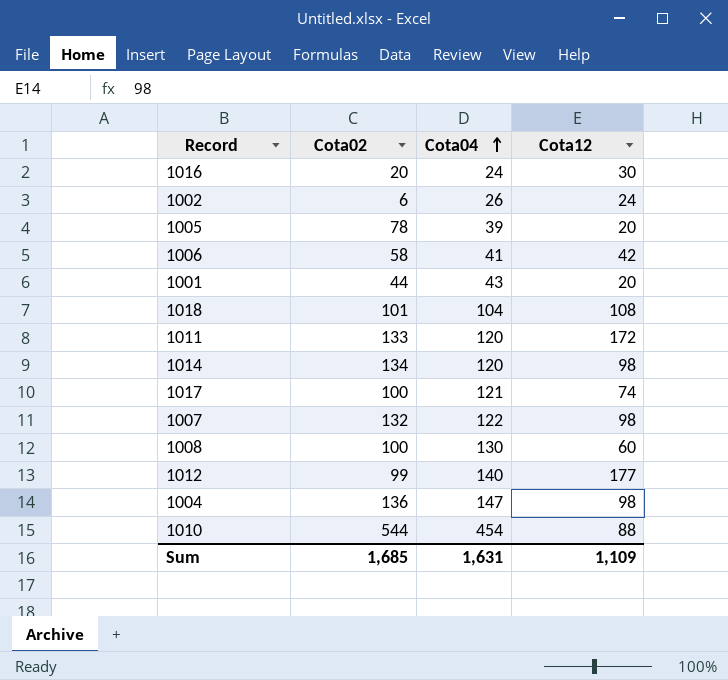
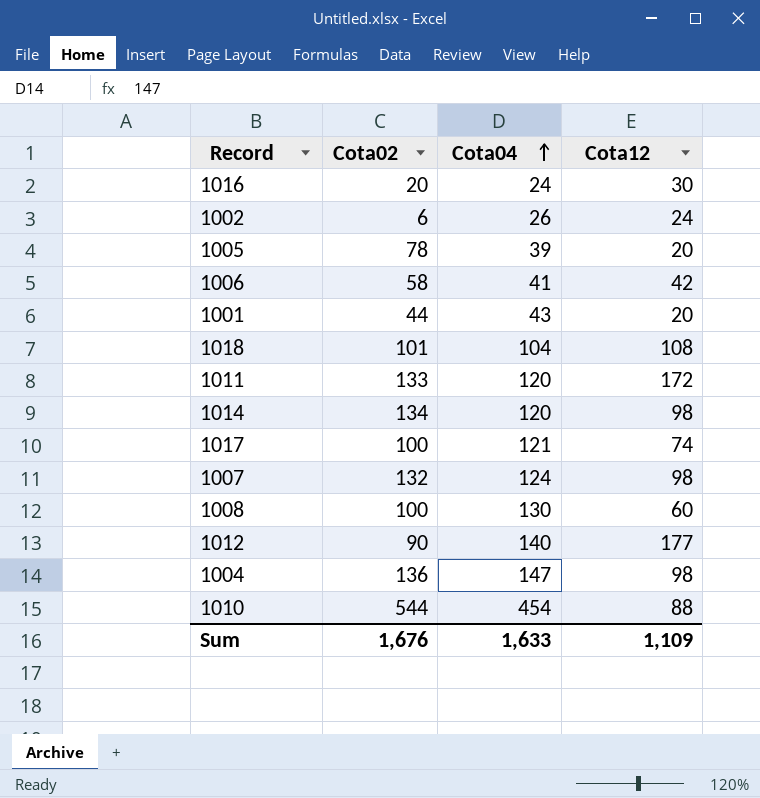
1007 | Cota04: 122 -> 124
1012 | Cota02: 99 -> 90
Sum | Cota02: 1,685 -> 1,676
Sum | Cota04: 1,631 -> 1,633

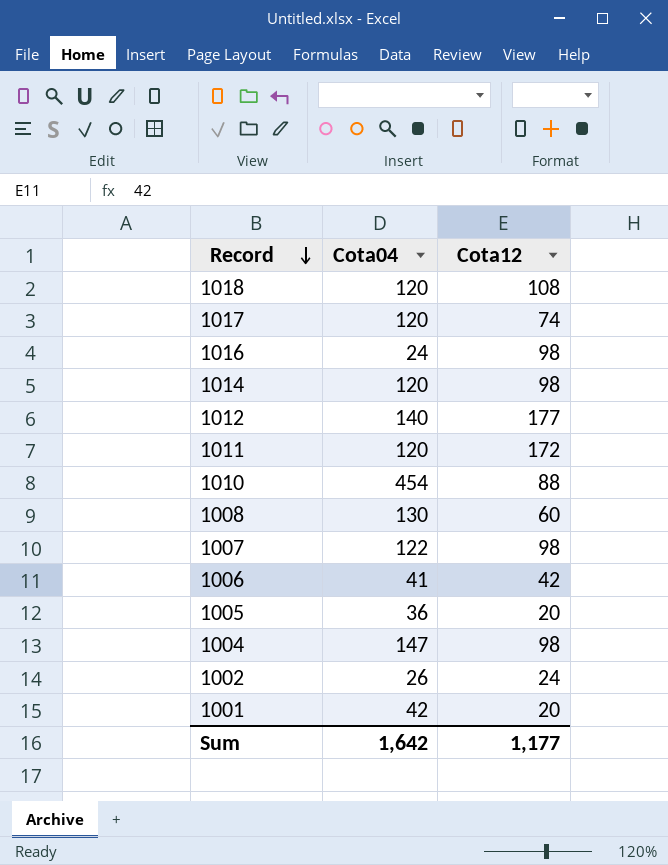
row order: Cota04 ascending -> Record descending
column Cota02 | position: 2 -> none
1018 | Cota04: 104 -> 120
1017 | Cota04: 121 -> 120
1016 | Cota12: 30 -> 98
1007 | Cota04: 124 -> 122
1005 | Cota04: 39 -> 36
1001 | Cota04: 43 -> 42
Sum | Cota04: 1,633 -> 1,642
Sum | Cota12: 1,109 -> 1,177

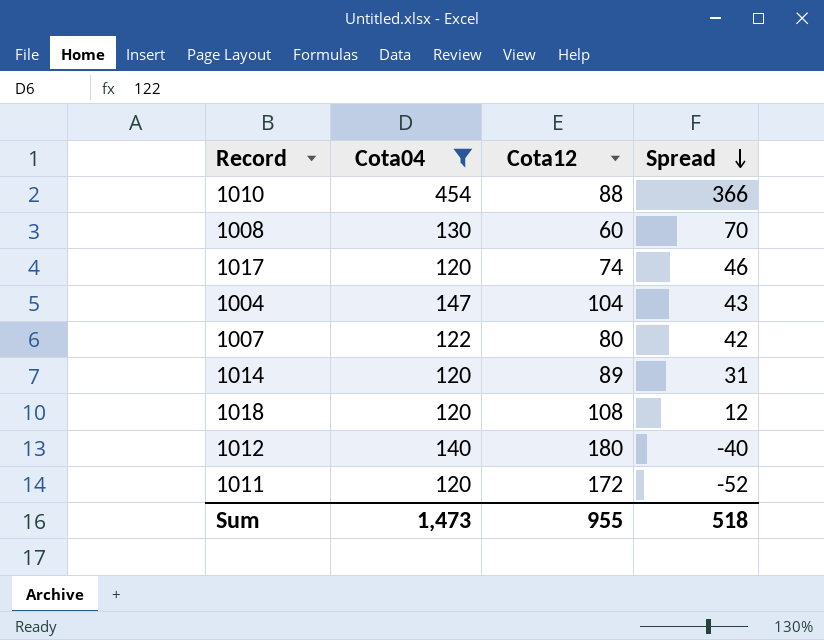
filter: none -> Cota04 >= 120
row order: Record descending -> Spread descending
column Spread | formula: none -> [Cota04] - [Cota12]
1004 | Cota12: 98 -> 104
1007 | Cota12: 98 -> 80
1014 | Cota12: 98 -> 89
1012 | Cota12: 177 -> 180
Sum | Cota04: 1,642 -> 1,473
Sum | Cota12: 1,177 -> 955

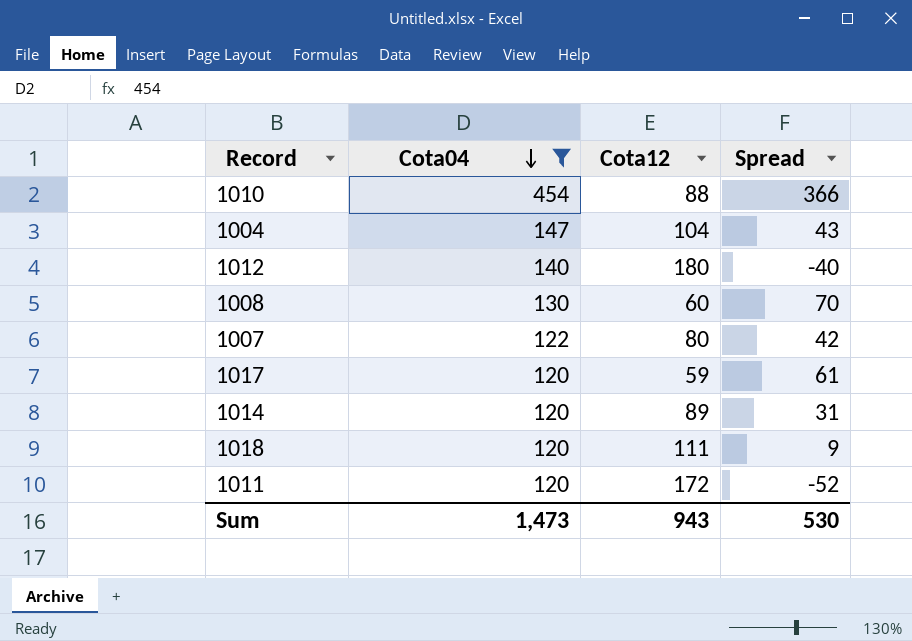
row order: Spread descending -> Cota04 descending
1017 | Cota12: 74 -> 59
1017 | Spread: 46 -> 61
1018 | Cota12: 108 -> 111
1018 | Spread: 12 -> 9
Sum | Cota12: 955 -> 943
Sum | Spread: 518 -> 530

